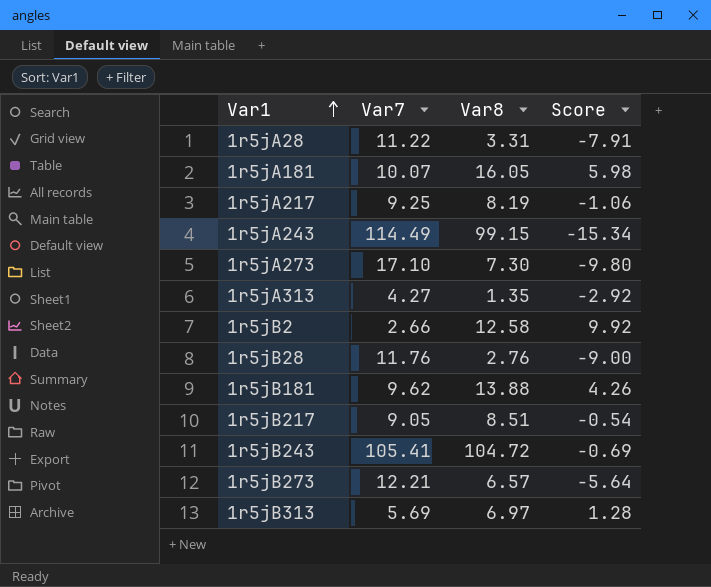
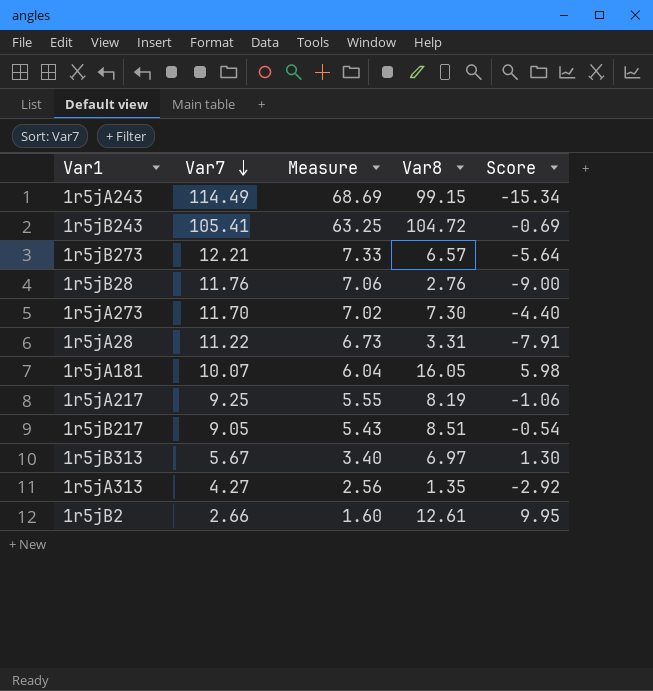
row order: Var1 ascending -> Var7 descending
column Measure | formula: none -> [Var7] * 0.6
row 1r5jB181: 9.62 | 13.88 | 4.26 -> none
1r5jA273 | Var7: 17.10 -> 11.70
1r5jA273 | Score: -9.80 -> -4.40
1r5jB313 | Var7: 5.69 -> 5.67
1r5jB313 | Score: 1.28 -> 1.30
1r5jB2 | Var8: 12.58 -> 12.61
1r5jB2 | Score: 9.92 -> 9.95

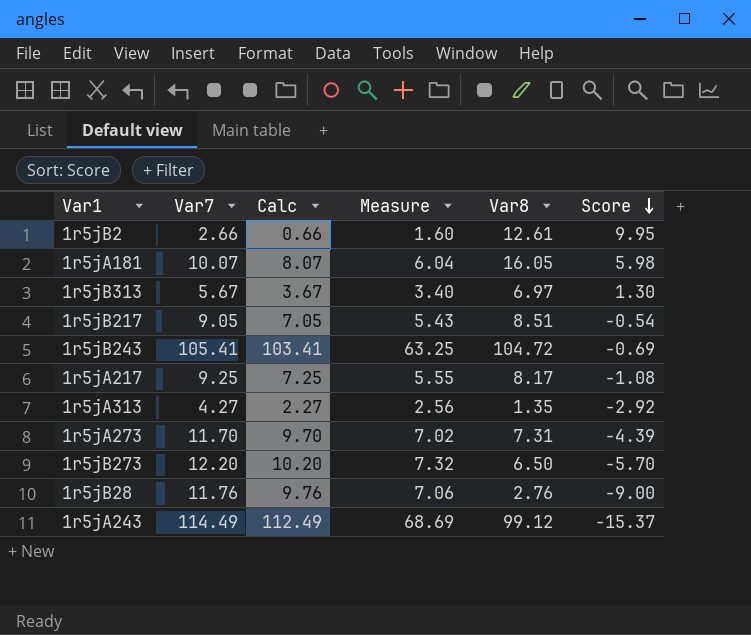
row order: Var7 descending -> Score descending
column Calc | formula: none -> [Var7] - 2
row 1r5jA28: 11.22 | 6.73 | 3.31 | -7.91 -> none
1r5jA217 | Var8: 8.19 -> 8.17
1r5jA217 | Score: -1.06 -> -1.08
1r5jA273 | Var8: 7.30 -> 7.31
1r5jA273 | Score: -4.40 -> -4.39
1r5jB273 | Var7: 12.21 -> 12.20
1r5jB273 | Measure: 7.33 -> 7.32
1r5jB273 | Var8: 6.57 -> 6.50
1r5jB273 | Score: -5.64 -> -5.70
1r5jA243 | Var8: 99.15 -> 99.12
1r5jA243 | Score: -15.34 -> -15.37

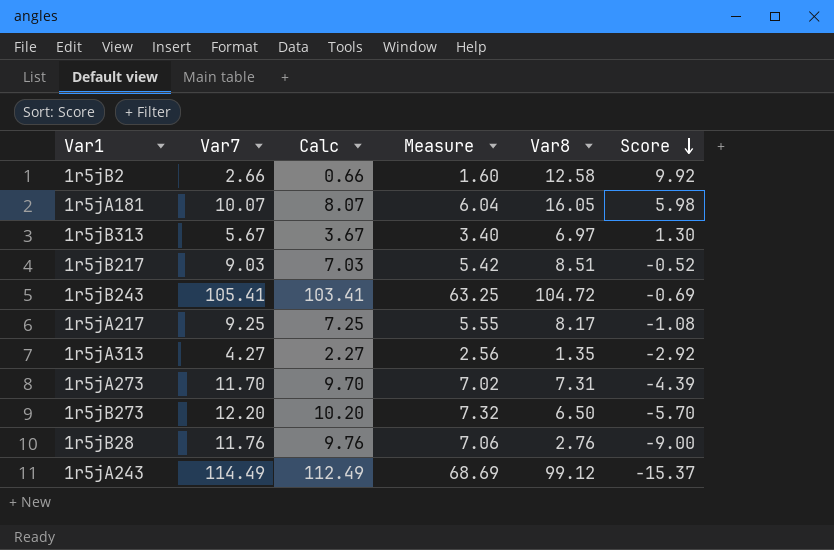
1r5jB2 | Var8: 12.61 -> 12.58
1r5jB2 | Score: 9.95 -> 9.92
1r5jB217 | Var7: 9.05 -> 9.03
1r5jB217 | Calc: 7.05 -> 7.03
1r5jB217 | Measure: 5.43 -> 5.42
1r5jB217 | Score: -0.54 -> -0.52

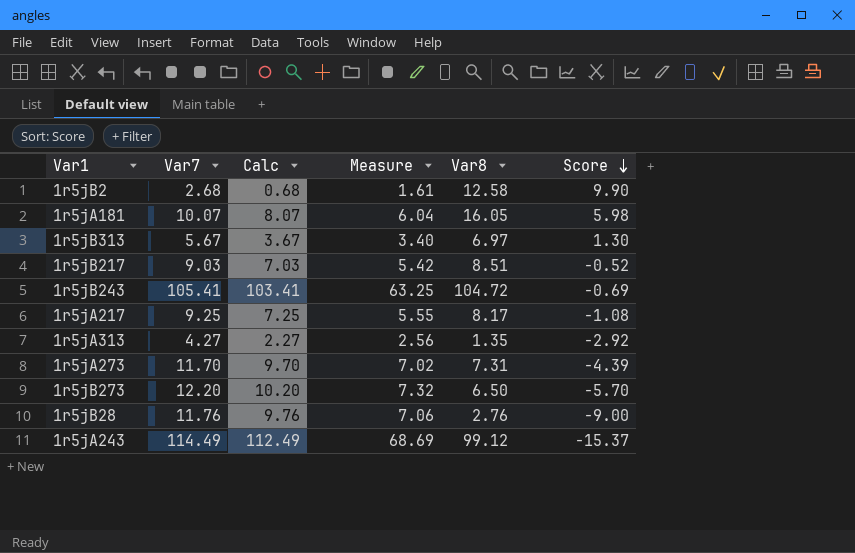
1r5jB2 | Var7: 2.66 -> 2.68
1r5jB2 | Calc: 0.66 -> 0.68
1r5jB2 | Measure: 1.60 -> 1.61
1r5jB2 | Score: 9.92 -> 9.90

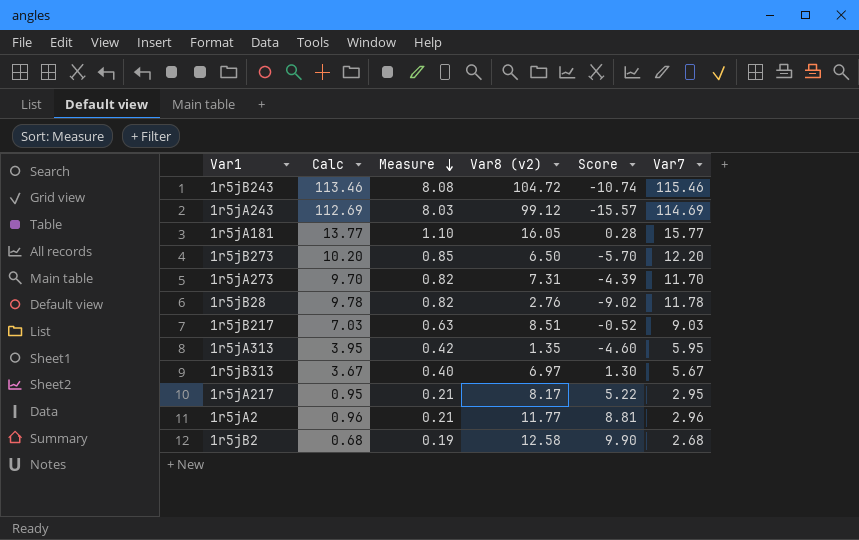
row order: Score descending -> Measure descending
column Measure | formula: [Var7] * 0.6 -> [Var7] * 0.07
column name: Var8 -> Var8 (v2)
column Var7 | position: 2 -> 6
1r5jB243 | Calc: 103.41 -> 113.46
1r5jB243 | Score: -0.69 -> -10.74
1r5jB243 | Var7: 105.41 -> 115.46
1r5jA243 | Calc: 112.49 -> 112.69
1r5jA243 | Score: -15.37 -> -15.57
1r5jA243 | Var7: 114.49 -> 114.69
1r5jA181 | Calc: 8.07 -> 13.77
1r5jA181 | Score: 5.98 -> 0.28
1r5jA181 | Var7: 10.07 -> 15.77
1r5jB28 | Calc: 9.76 -> 9.78
1r5jB28 | Score: -9.00 -> -9.02
1r5jB28 | Var7: 11.76 -> 11.78
1r5jA313 | Calc: 2.27 -> 3.95
1r5jA313 | Score: -2.92 -> -4.60
1r5jA313 | Var7: 4.27 -> 5.95
1r5jA217 | Calc: 7.25 -> 0.95
1r5jA217 | Score: -1.08 -> 5.22
1r5jA217 | Var7: 9.25 -> 2.95
row 1r5jA2: none -> 0.96 | 0.21 | 11.77 | 8.81 | 2.96

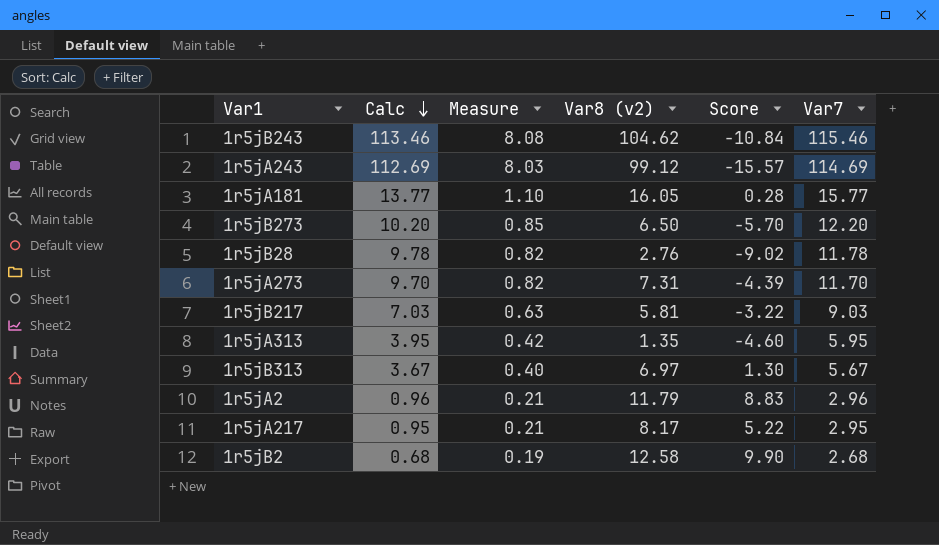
row order: Measure descending -> Calc descending
1r5jB243 | Var8 (v2): 104.72 -> 104.62
1r5jB243 | Score: -10.74 -> -10.84
1r5jB217 | Var8 (v2): 8.51 -> 5.81
1r5jB217 | Score: -0.52 -> -3.22
1r5jA2 | Var8 (v2): 11.77 -> 11.79
1r5jA2 | Score: 8.81 -> 8.83

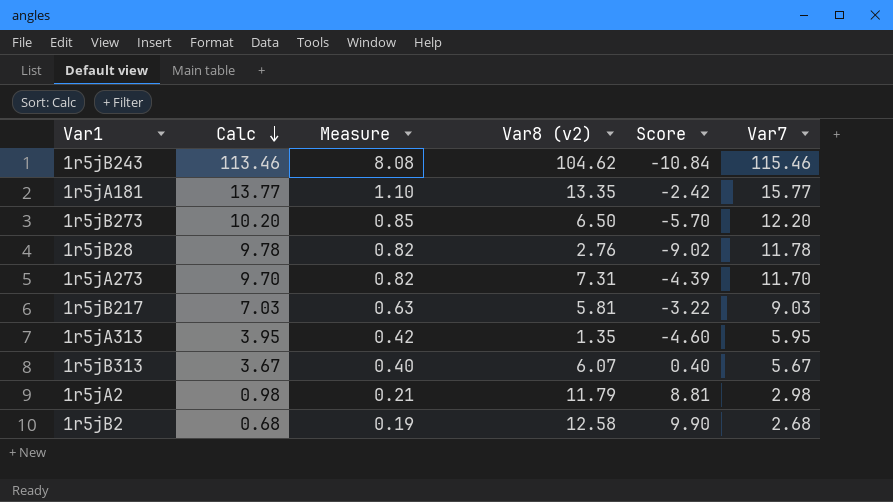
row 1r5jA243: 112.69 | 8.03 | 99.12 | -15.57 | 114.69 -> none
row 1r5jA217: 0.95 | 0.21 | 8.17 | 5.22 | 2.95 -> none
1r5jA181 | Var8 (v2): 16.05 -> 13.35
1r5jA181 | Score: 0.28 -> -2.42
1r5jB313 | Var8 (v2): 6.97 -> 6.07
1r5jB313 | Score: 1.30 -> 0.40
1r5jA2 | Calc: 0.96 -> 0.98
1r5jA2 | Score: 8.83 -> 8.81
1r5jA2 | Var7: 2.96 -> 2.98

